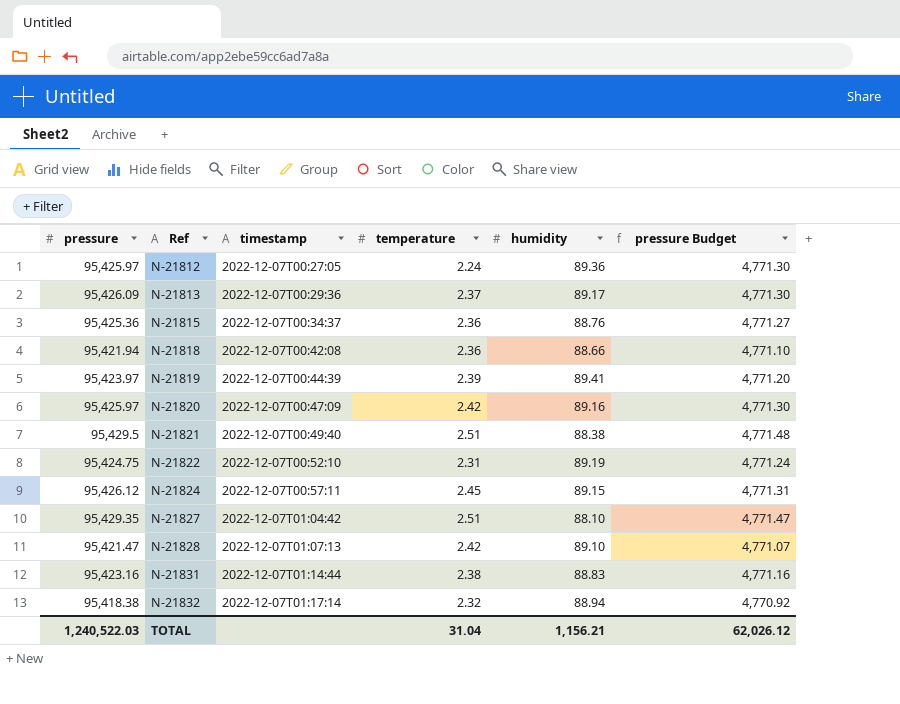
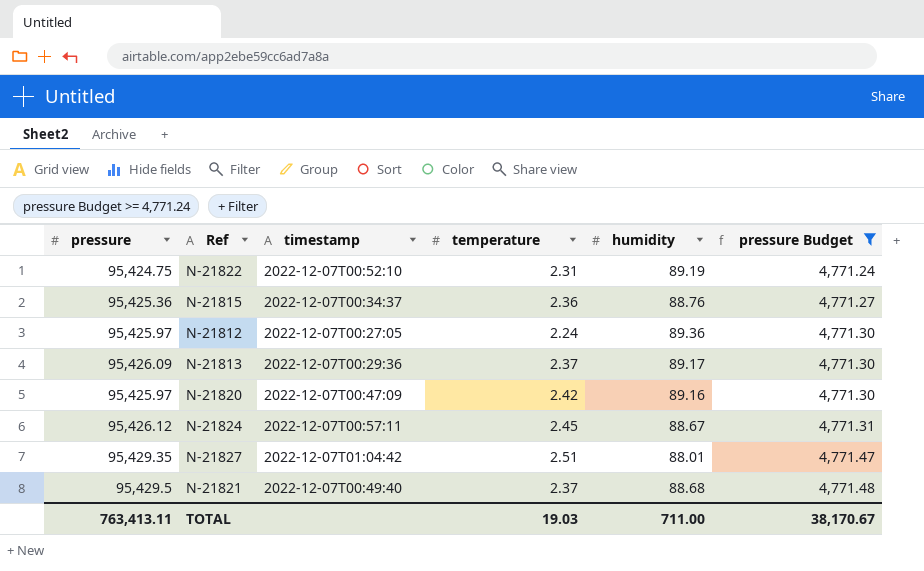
filter: none -> pressure Budget >= 4,771.24
row order: Ref ascending -> pressure Budget ascending
N-21824 | humidity: 89.15 -> 88.67
N-21827 | humidity: 88.10 -> 88.01
N-21821 | temperature: 2.51 -> 2.37
N-21821 | humidity: 88.38 -> 88.68
TOTAL | pressure: 1,240,522.03 -> 763,413.11
TOTAL | temperature: 31.04 -> 19.03
TOTAL | humidity: 1,156.21 -> 711.00
TOTAL | pressure Budget: 62,026.12 -> 38,170.67

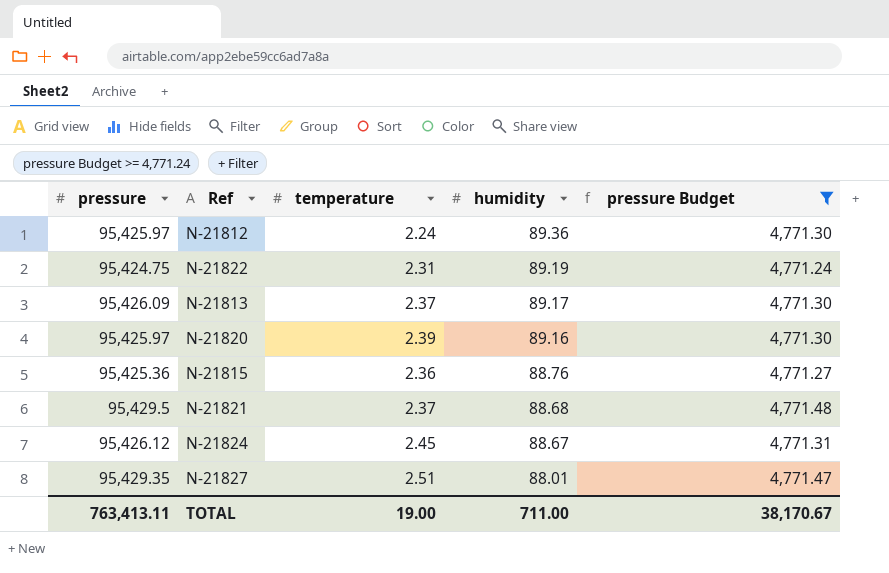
row order: pressure Budget ascending -> humidity descending
column timestamp | position: 3 -> none
N-21820 | temperature: 2.42 -> 2.39
TOTAL | temperature: 19.03 -> 19.00

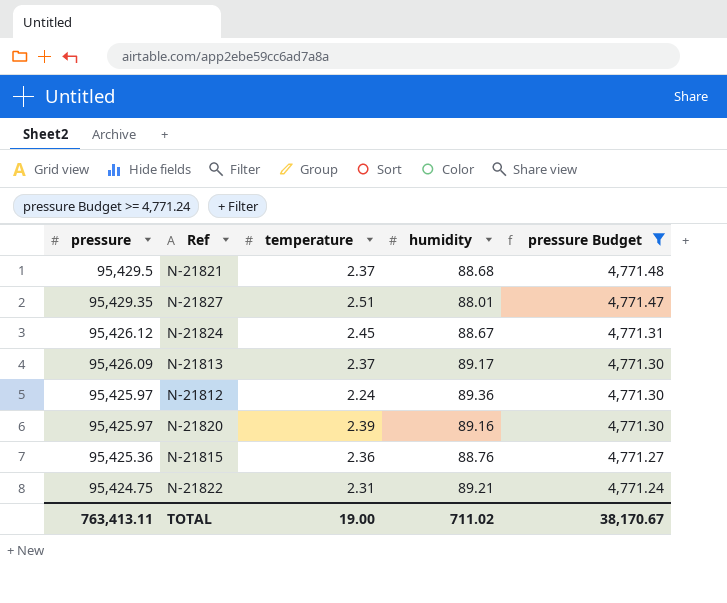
row order: humidity descending -> pressure descending
N-21822 | humidity: 89.19 -> 89.21
TOTAL | humidity: 711.00 -> 711.02

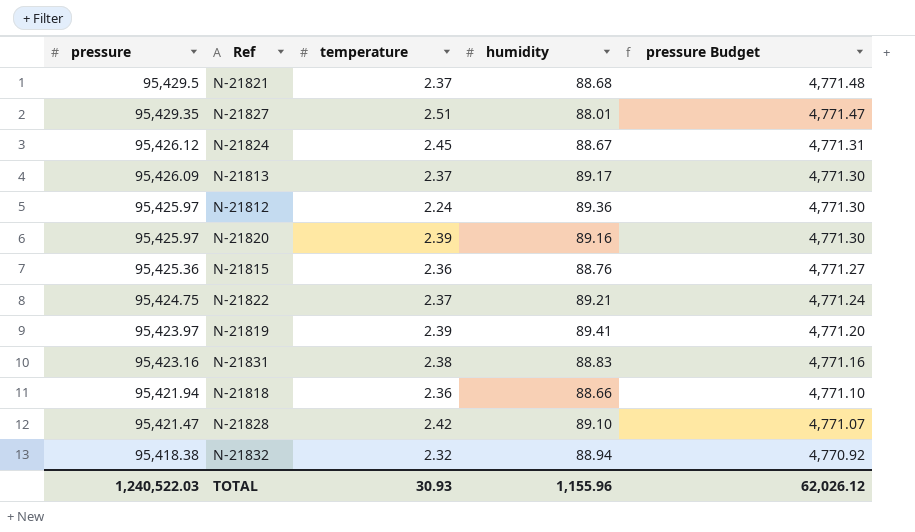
filter: pressure Budget >= 4,771.24 -> none
N-21822 | temperature: 2.31 -> 2.37
TOTAL | pressure: 763,413.11 -> 1,240,522.03
TOTAL | temperature: 19.00 -> 30.93
TOTAL | humidity: 711.02 -> 1,155.96
TOTAL | pressure Budget: 38,170.67 -> 62,026.12

